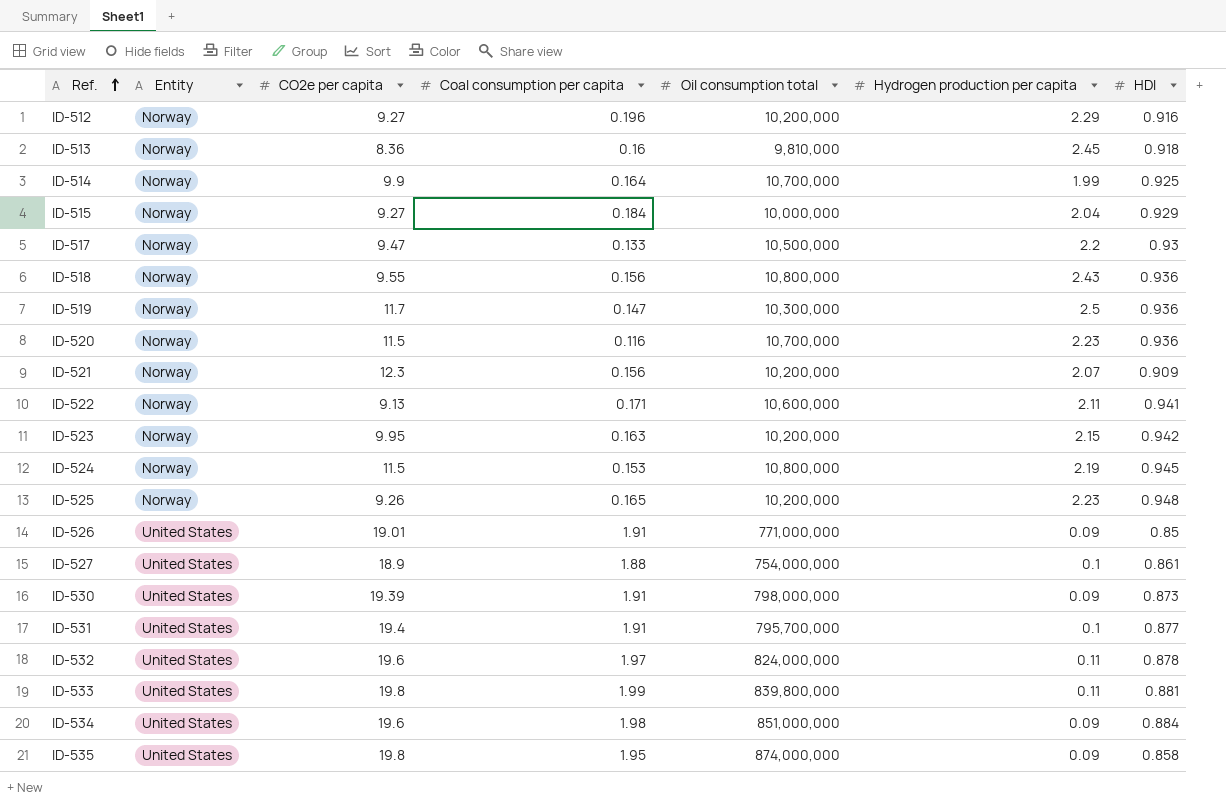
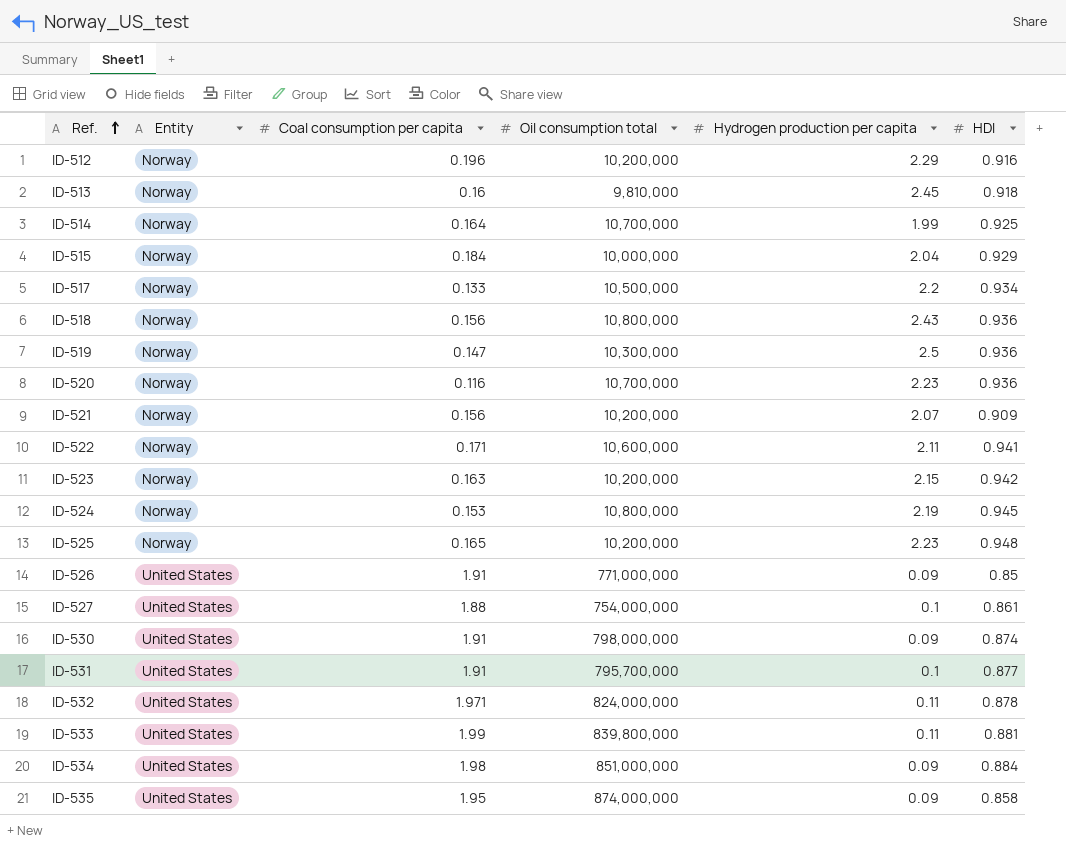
column CO2e per capita | position: 3 -> none
ID-517 | HDI: 0.93 -> 0.934
ID-530 | HDI: 0.873 -> 0.874
ID-532 | Coal consumption per capita: 1.97 -> 1.971

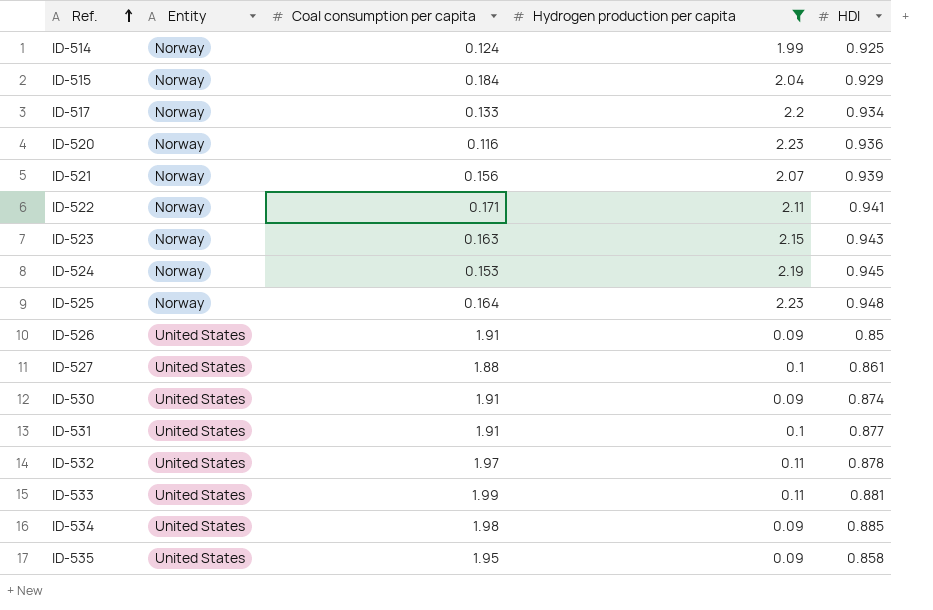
filter: none -> Hydrogen production per capita <= 2.23
column Oil consumption total | position: 4 -> none
ID-514 | Coal consumption per capita: 0.164 -> 0.124
ID-521 | HDI: 0.909 -> 0.939
ID-523 | HDI: 0.942 -> 0.943
ID-525 | Coal consumption per capita: 0.165 -> 0.164
ID-532 | Coal consumption per capita: 1.971 -> 1.97
ID-534 | HDI: 0.884 -> 0.885

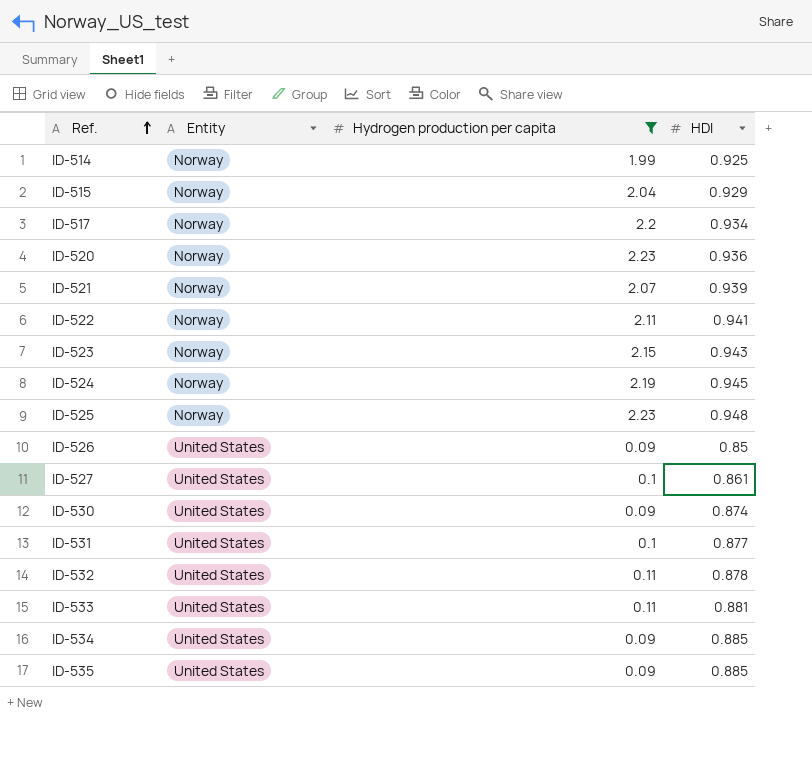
column Coal consumption per capita | position: 3 -> none
ID-535 | HDI: 0.858 -> 0.885

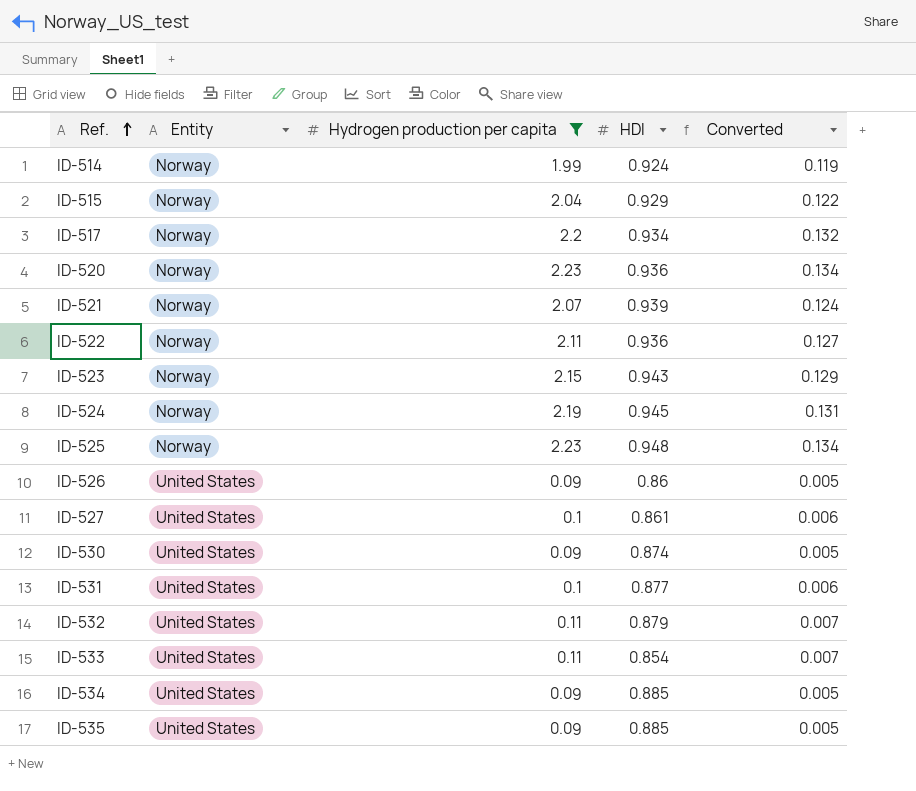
column Converted | formula: none -> [Hydrogen production per capita] * 0.06
ID-514 | HDI: 0.925 -> 0.924
ID-522 | HDI: 0.941 -> 0.936
ID-526 | HDI: 0.85 -> 0.86
ID-532 | HDI: 0.878 -> 0.879
ID-533 | HDI: 0.881 -> 0.854

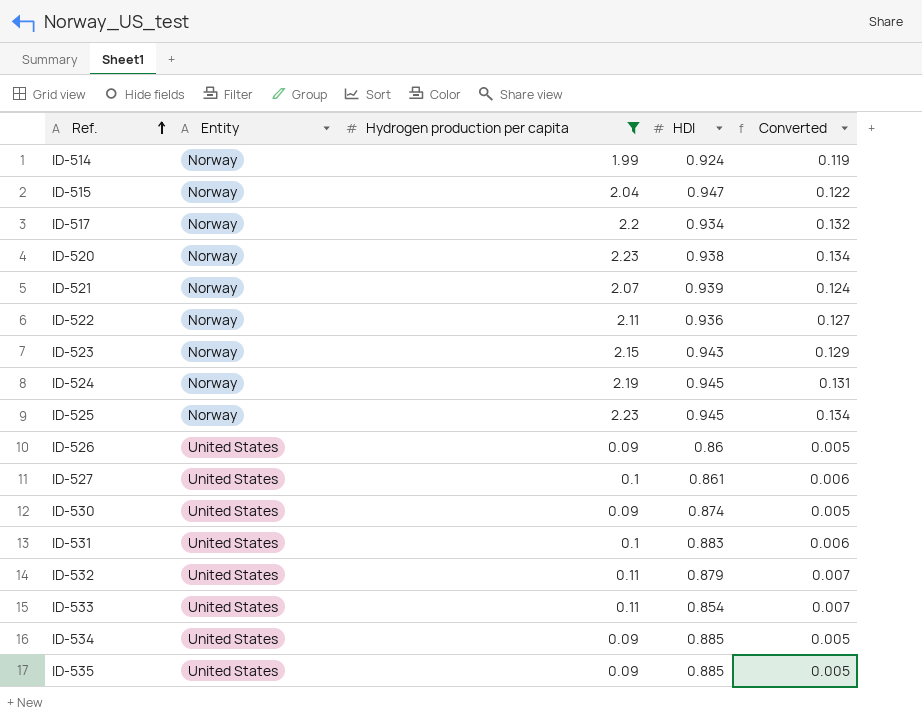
ID-515 | HDI: 0.929 -> 0.947
ID-520 | HDI: 0.936 -> 0.938
ID-525 | HDI: 0.948 -> 0.945
ID-531 | HDI: 0.877 -> 0.883

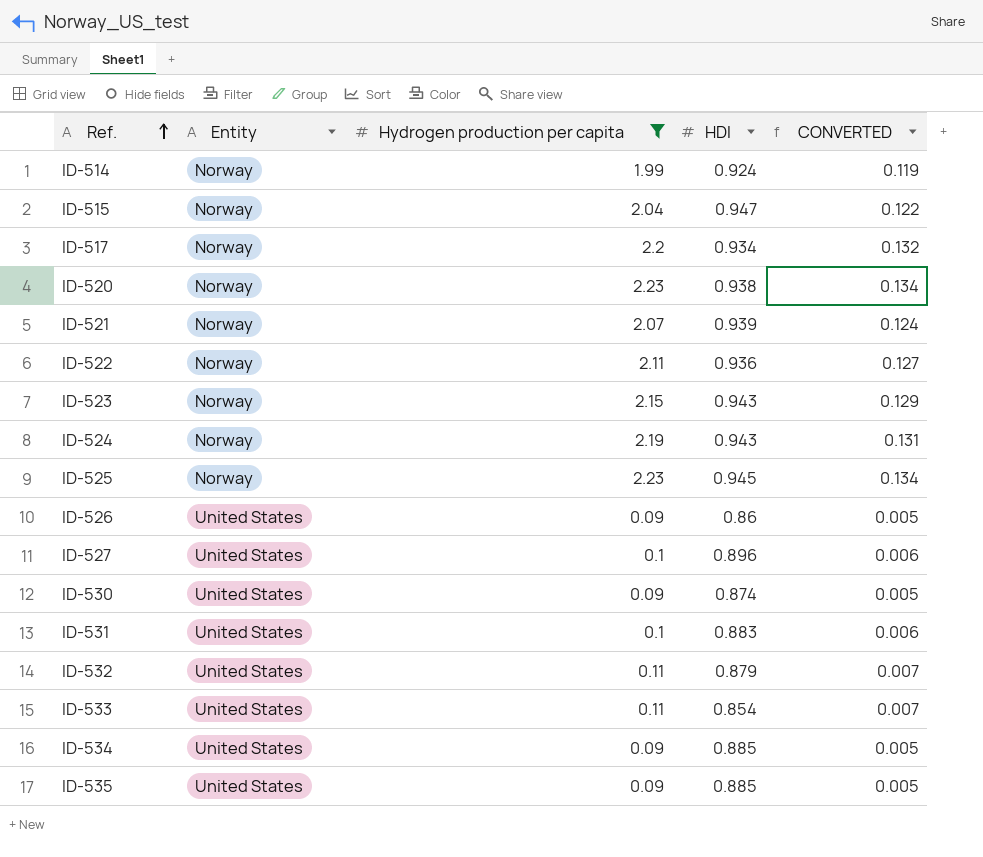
column name: Converted -> CONVERTED
ID-524 | HDI: 0.945 -> 0.943
ID-527 | HDI: 0.861 -> 0.896

